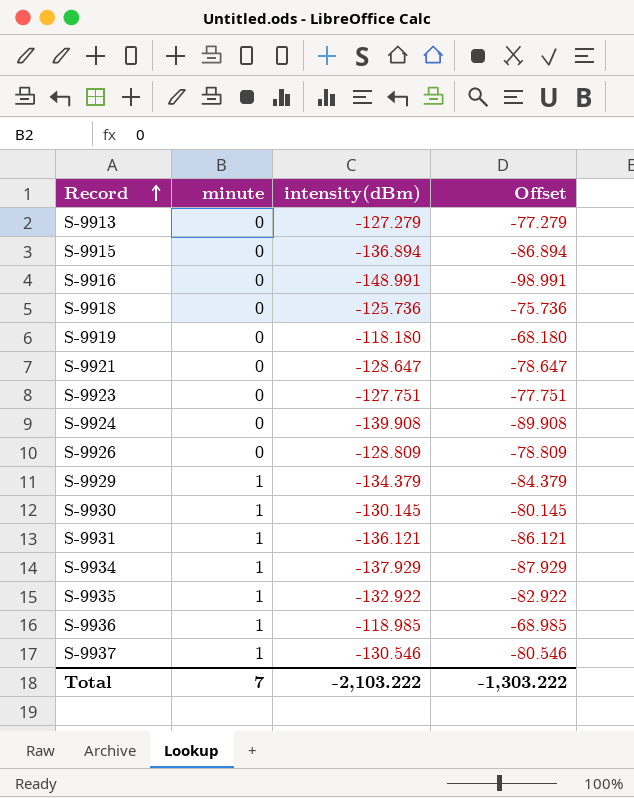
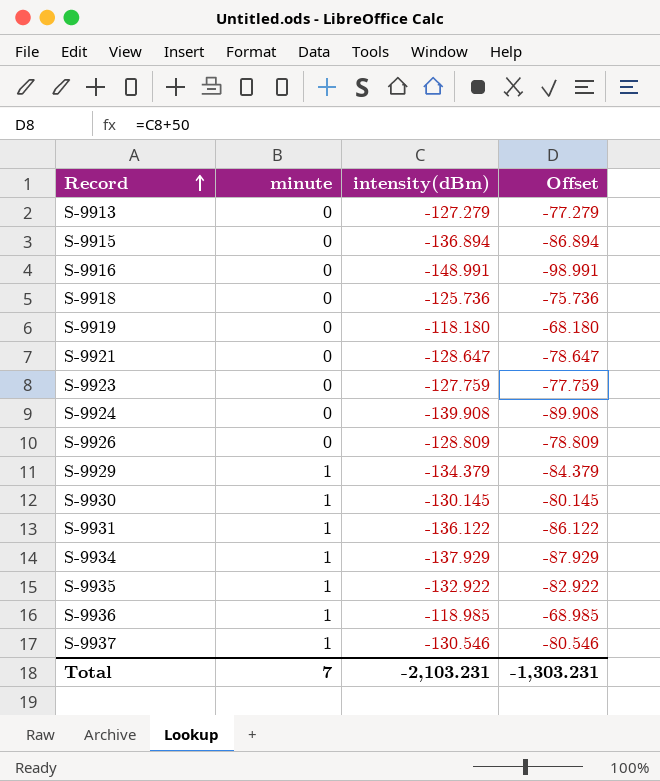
S-9923 | intensity(dBm): -127.751 -> -127.759
S-9923 | Offset: -77.751 -> -77.759
S-9931 | intensity(dBm): -136.121 -> -136.122
S-9931 | Offset: -86.121 -> -86.122
Total | intensity(dBm): -2,103.222 -> -2,103.231
Total | Offset: -1,303.222 -> -1,303.231

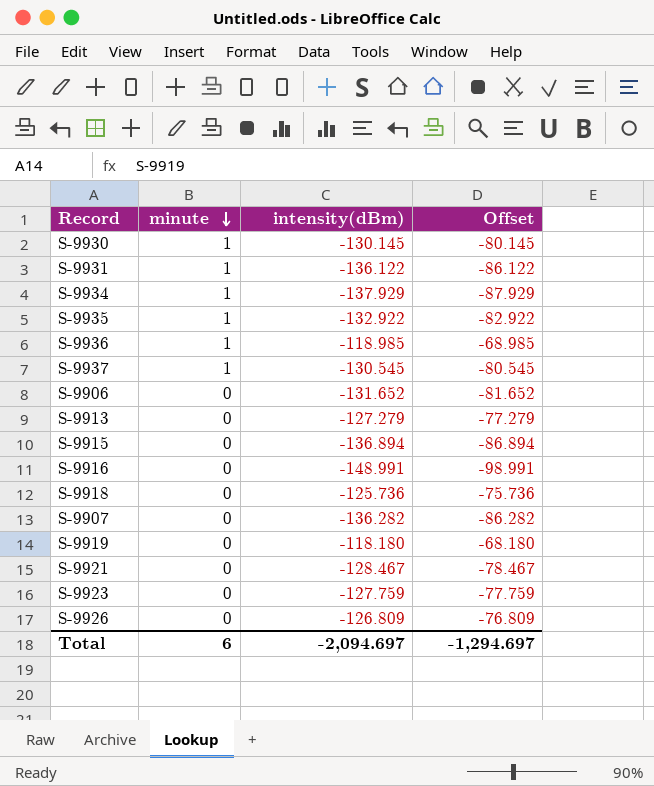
row order: Record ascending -> minute descending
row S-9924: 0 | -139.908 | -89.908 -> none
row S-9929: 1 | -134.379 | -84.379 -> none
S-9937 | intensity(dBm): -130.546 -> -130.545
S-9937 | Offset: -80.546 -> -80.545
row S-9906: none -> 0 | -131.652 | -81.652
row S-9907: none -> 0 | -136.282 | -86.282
S-9921 | intensity(dBm): -128.647 -> -128.467
S-9921 | Offset: -78.647 -> -78.467
S-9926 | intensity(dBm): -128.809 -> -126.809
S-9926 | Offset: -78.809 -> -76.809
Total | minute: 7 -> 6
Total | intensity(dBm): -2,103.231 -> -2,094.697
Total | Offset: -1,303.231 -> -1,294.697

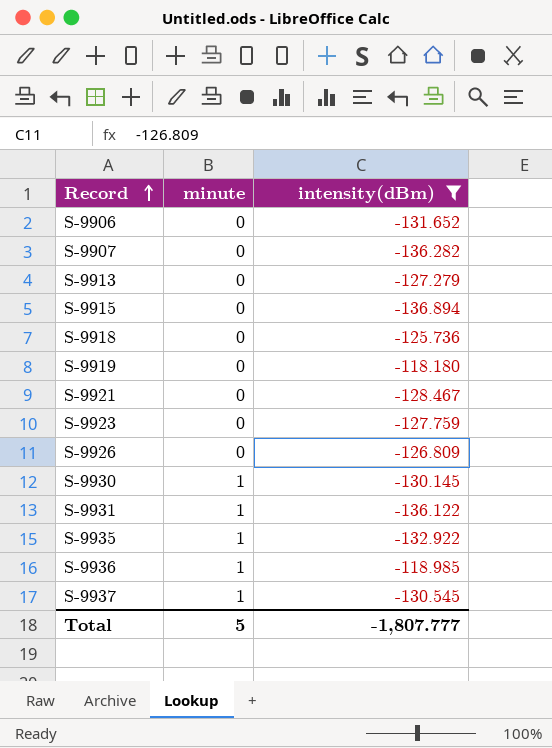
filter: none -> intensity(dBm) >= -136.894
row order: minute descending -> Record ascending
column Offset | formula: [intensity(dBm)] + 50 -> none
Total | minute: 6 -> 5
Total | intensity(dBm): -2,094.697 -> -1,807.777

